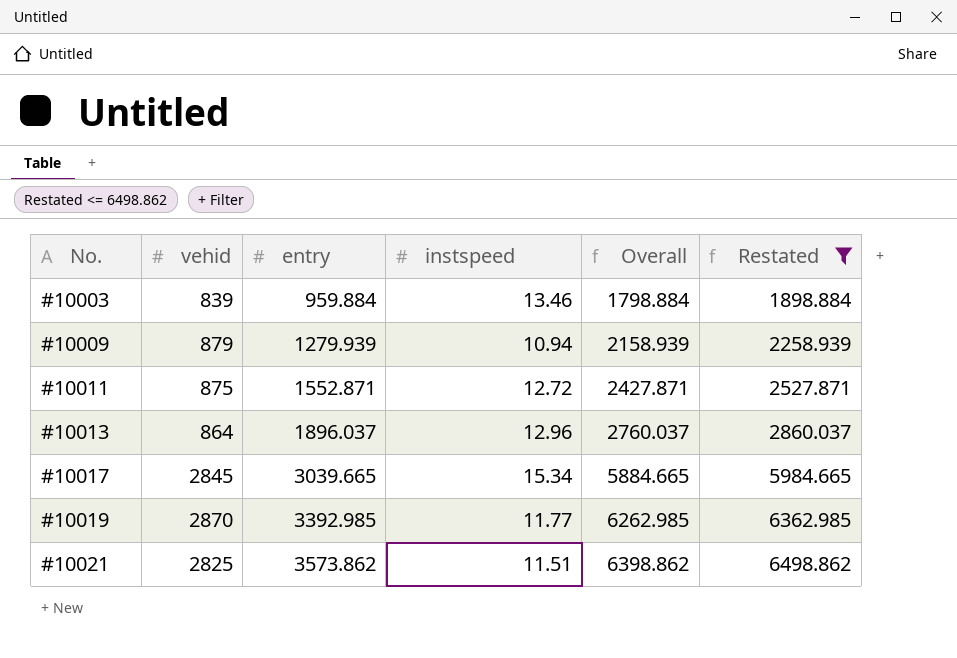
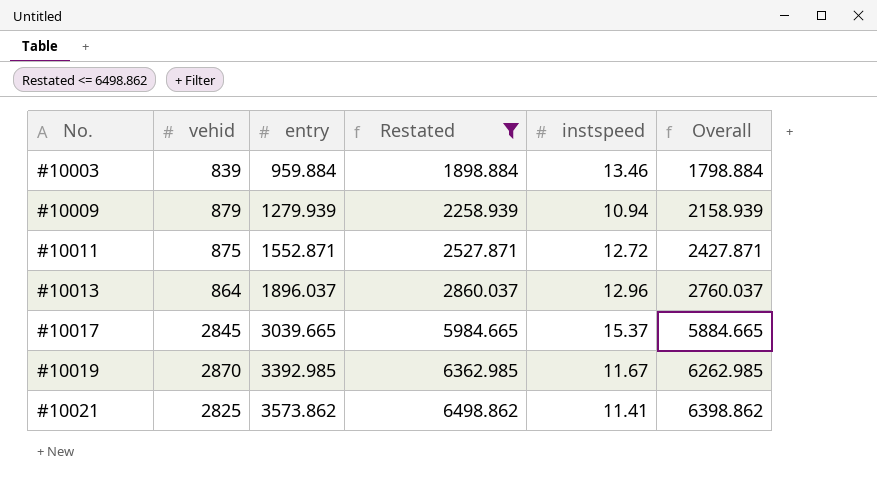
column Restated | position: 6 -> 4
#10017 | instspeed: 15.34 -> 15.37
#10019 | instspeed: 11.77 -> 11.67
#10021 | instspeed: 11.51 -> 11.41

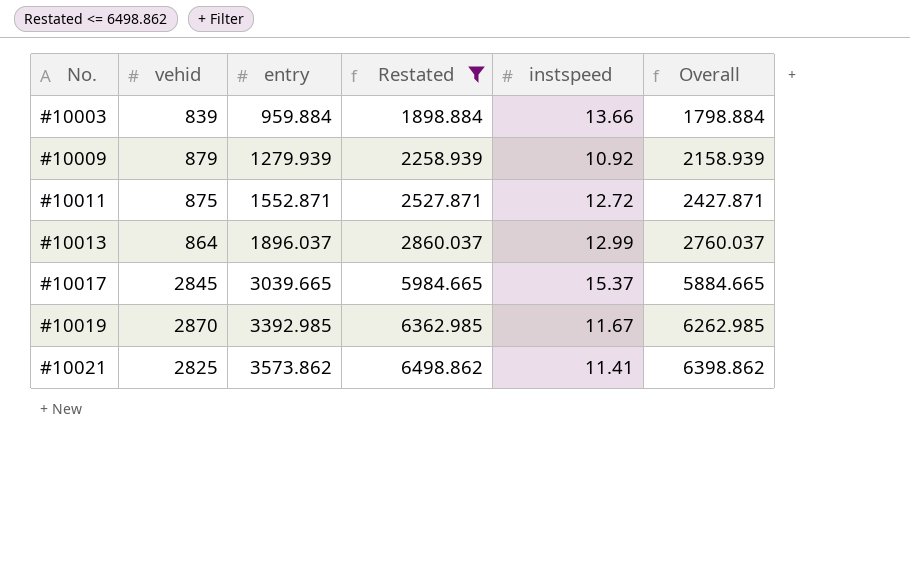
#10003 | instspeed: 13.46 -> 13.66
#10009 | instspeed: 10.94 -> 10.92
#10013 | instspeed: 12.96 -> 12.99

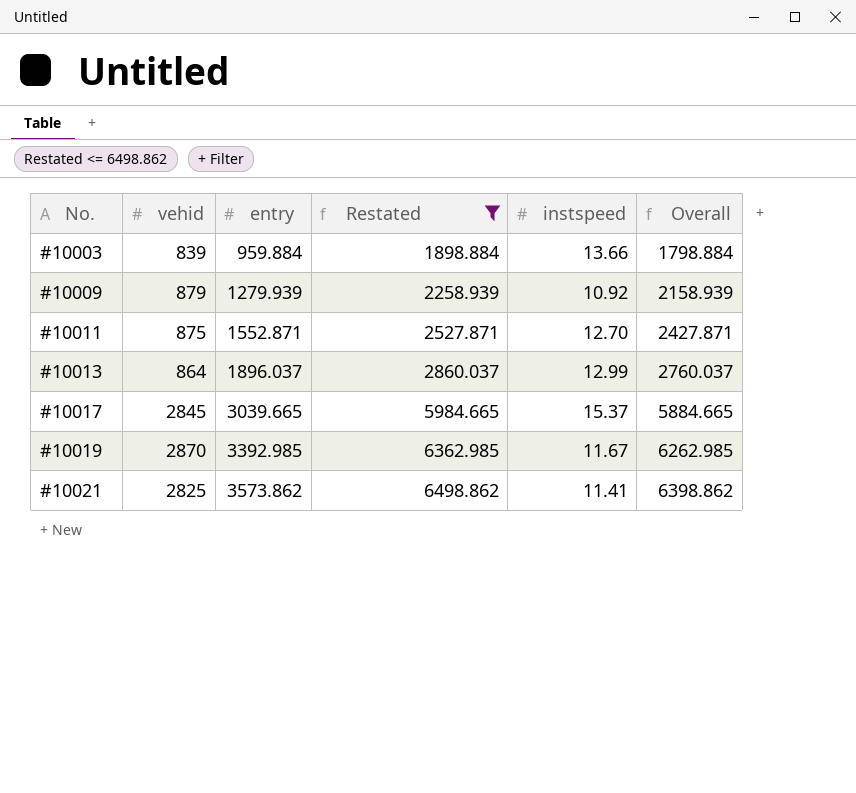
#10011 | instspeed: 12.72 -> 12.70

